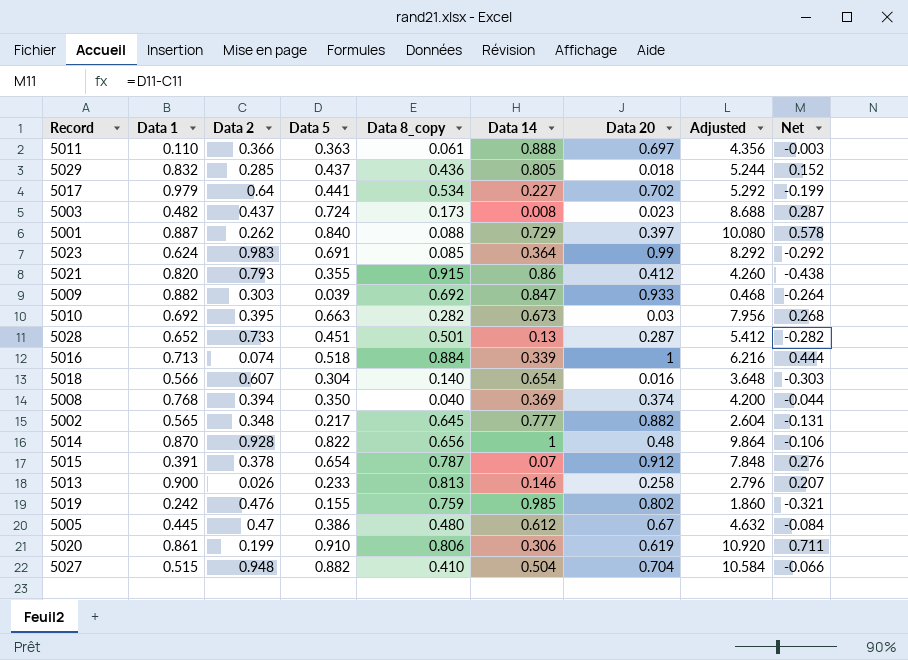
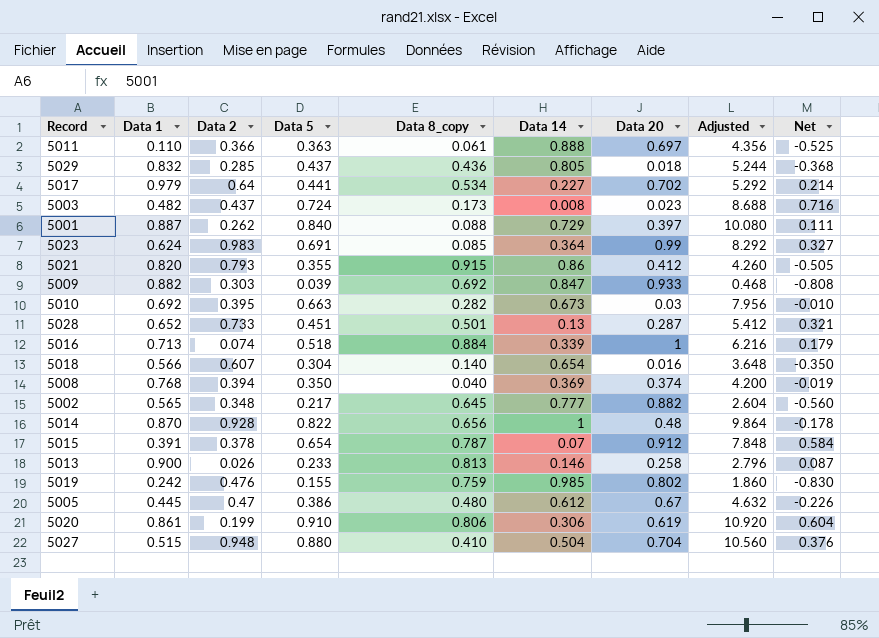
column Net | formula: [Data 5] - [Data 2] -> [Data 5] - [Data 14]
5027 | Data 5: 0.882 -> 0.880
5027 | Adjusted: 10.584 -> 10.560

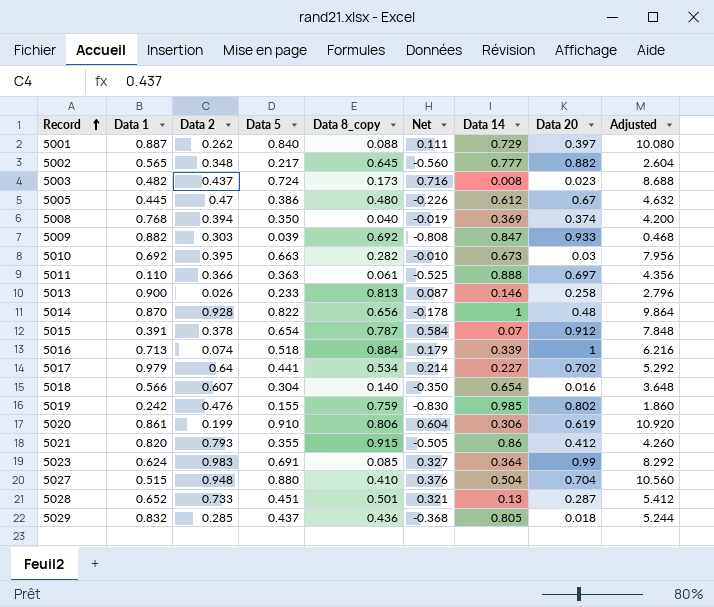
row order: none -> Record ascending
column Net | position: 9 -> 6

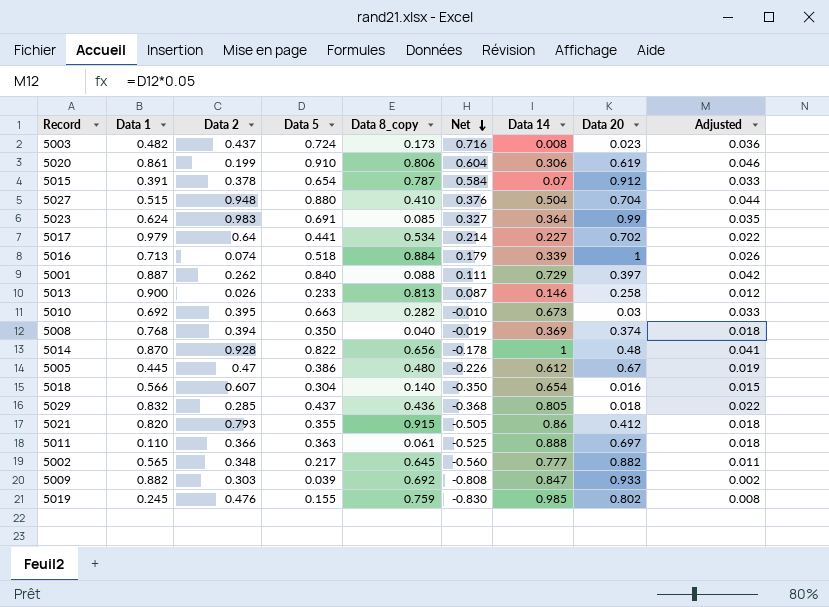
row order: Record ascending -> Net descending
column Adjusted | formula: [Data 5] * 12 -> [Data 5] * 0.05
row 5028: 0.652 | 0.733 | 0.451 | 0.501 | 0.321 | 0.13 | 0.287 | 5.412 -> none
5019 | Data 1: 0.242 -> 0.245

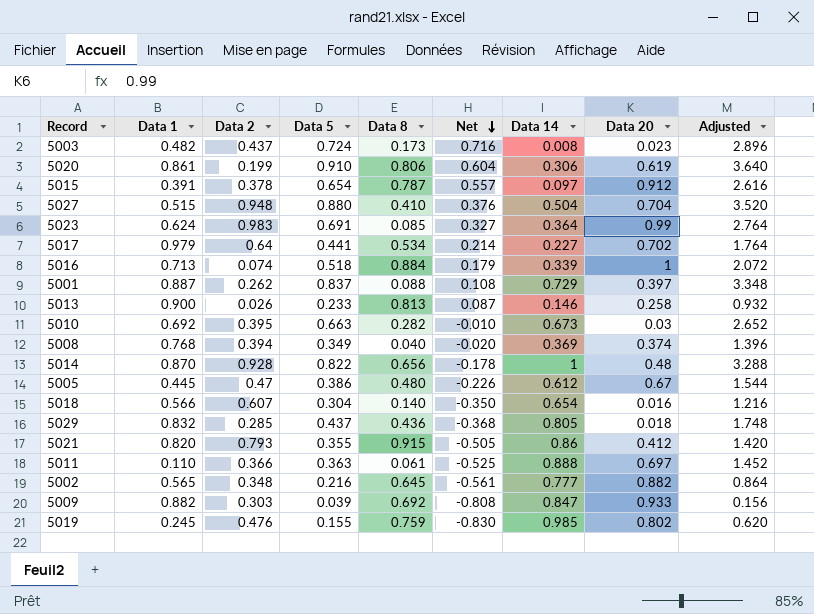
column name: Data 8_copy -> Data 8
column Adjusted | formula: [Data 5] * 0.05 -> [Data 5] * 4
5015 | Net: 0.584 -> 0.557
5015 | Data 14: 0.07 -> 0.097
5001 | Data 5: 0.840 -> 0.837
5001 | Net: 0.111 -> 0.108
5008 | Data 5: 0.350 -> 0.349
5008 | Net: -0.019 -> -0.020
5002 | Data 5: 0.217 -> 0.216
5002 | Net: -0.560 -> -0.561

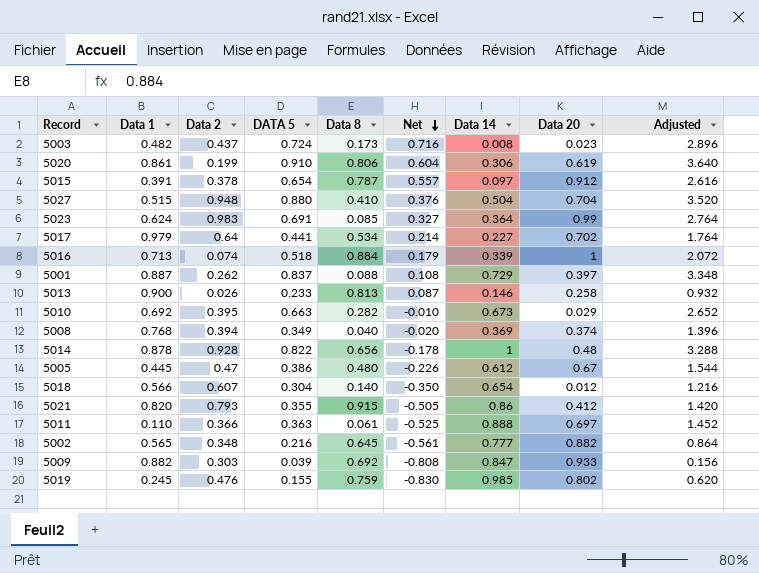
column name: Data 5 -> DATA 5
row 5029: 0.832 | 0.285 | 0.437 | 0.436 | -0.368 | 0.805 | 0.018 | 1.748 -> none
5010 | Data 20: 0.03 -> 0.029
5014 | Data 1: 0.870 -> 0.878
5018 | Data 20: 0.016 -> 0.012

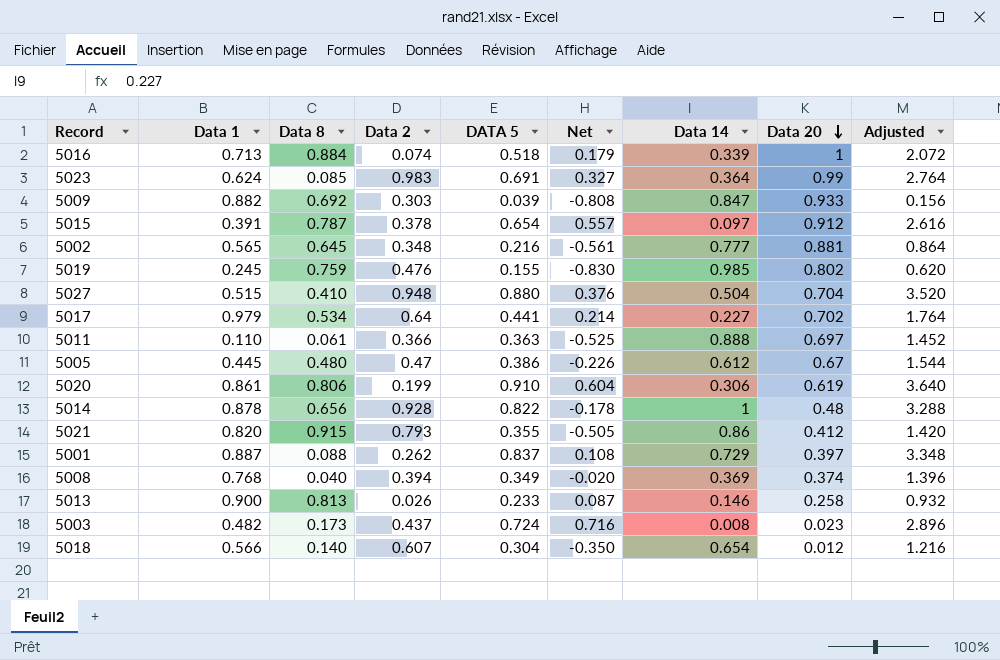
row order: Net descending -> Data 20 descending
column Data 8 | position: 5 -> 3
row 5010: 0.692 | 0.395 | 0.663 | 0.282 | -0.010 | 0.673 | 0.029 | 2.652 -> none
5002 | Data 20: 0.882 -> 0.881

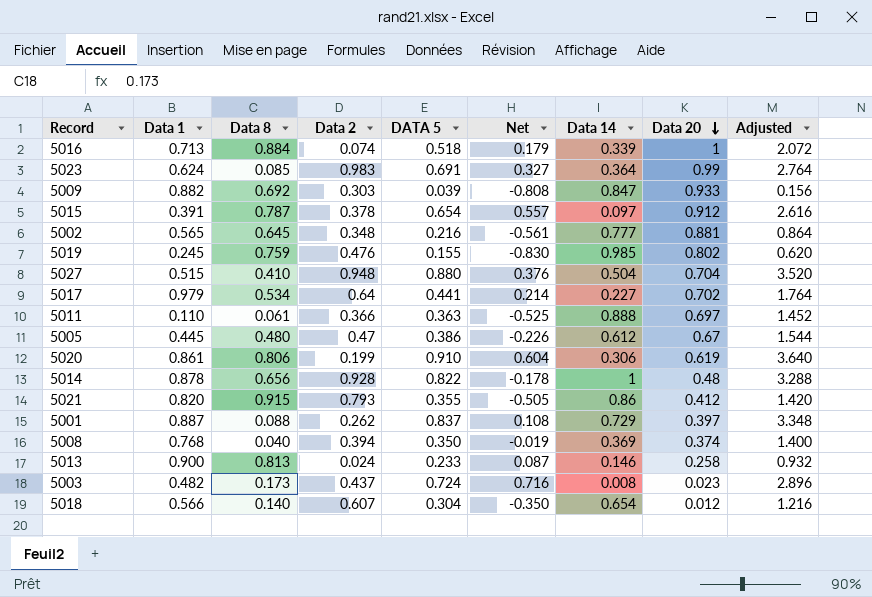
5008 | DATA 5: 0.349 -> 0.350
5008 | Net: -0.020 -> -0.019
5008 | Adjusted: 1.396 -> 1.400
5013 | Data 2: 0.026 -> 0.024

